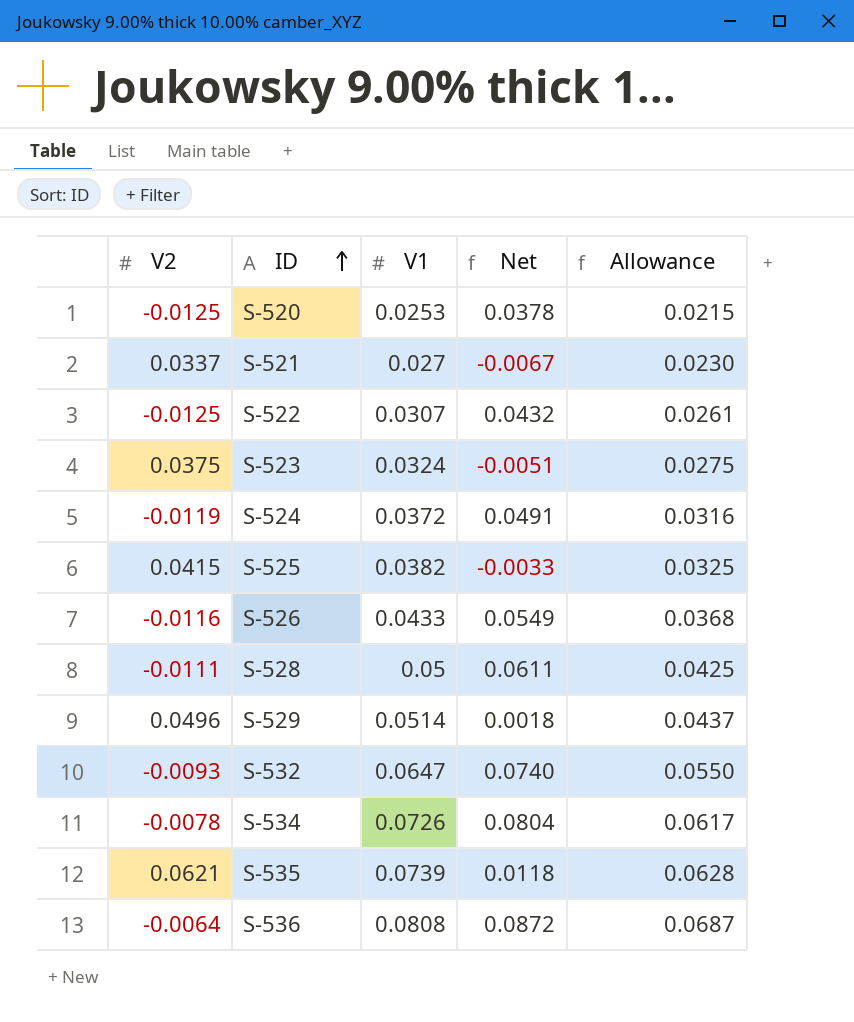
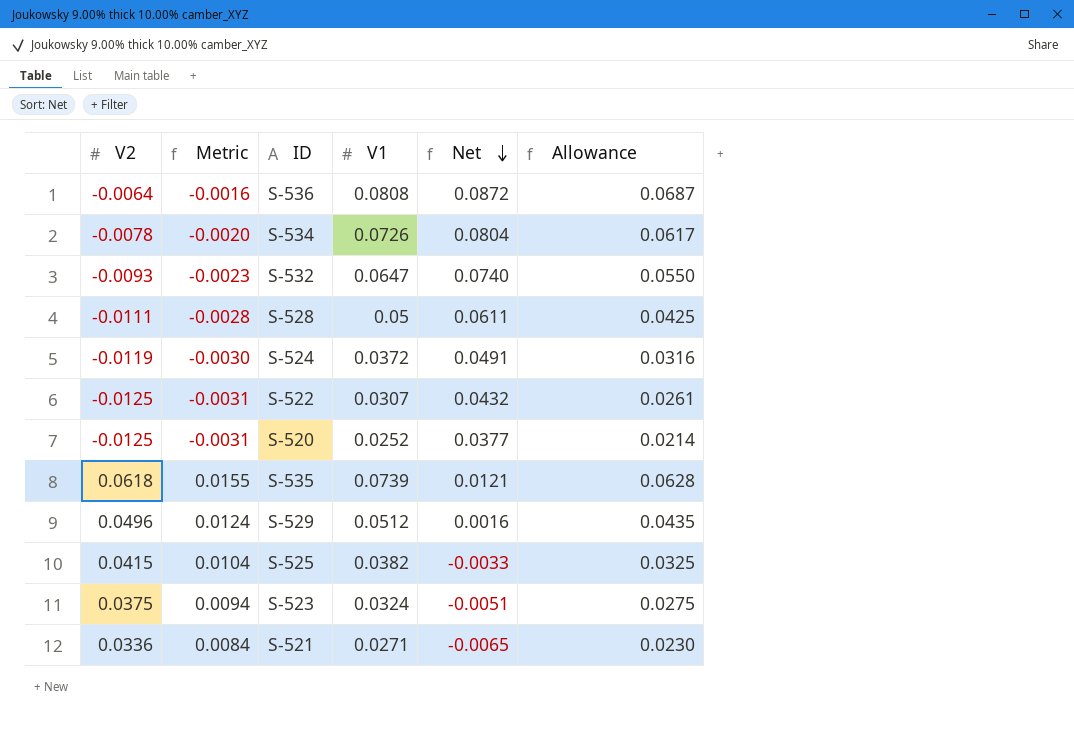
row order: ID ascending -> Net descending
column Metric | formula: none -> [V2] * 0.25
row S-526: -0.0116 | 0.0433 | 0.0549 | 0.0368 -> none
S-520 | V1: 0.0253 -> 0.0252
S-520 | Net: 0.0378 -> 0.0377
S-520 | Allowance: 0.0215 -> 0.0214
S-535 | V2: 0.0621 -> 0.0618
S-535 | Net: 0.0118 -> 0.0121
S-529 | V1: 0.0514 -> 0.0512
S-529 | Net: 0.0018 -> 0.0016
S-529 | Allowance: 0.0437 -> 0.0435
S-521 | V2: 0.0337 -> 0.0336
S-521 | V1: 0.027 -> 0.0271
S-521 | Net: -0.0067 -> -0.0065

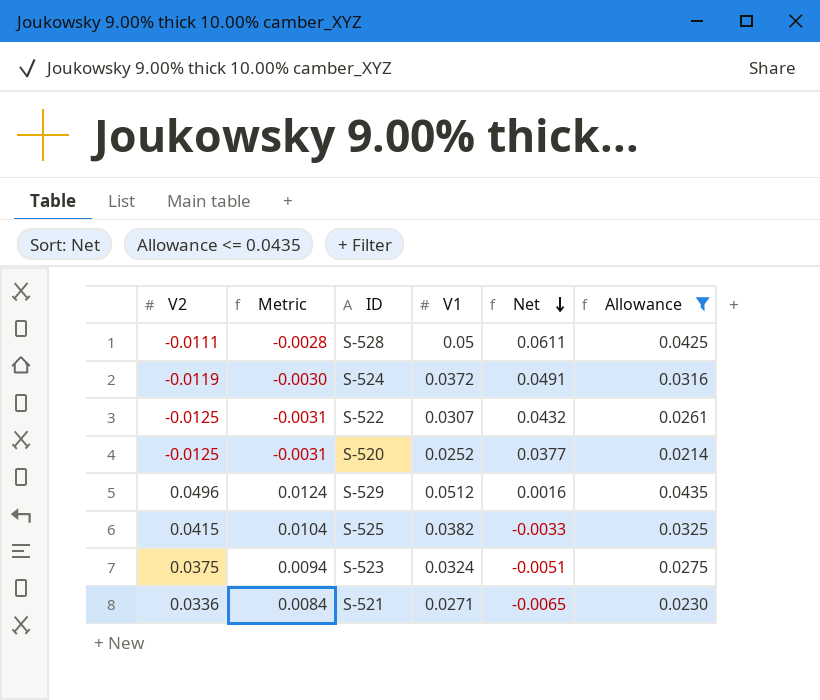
filter: none -> Allowance <= 0.0435

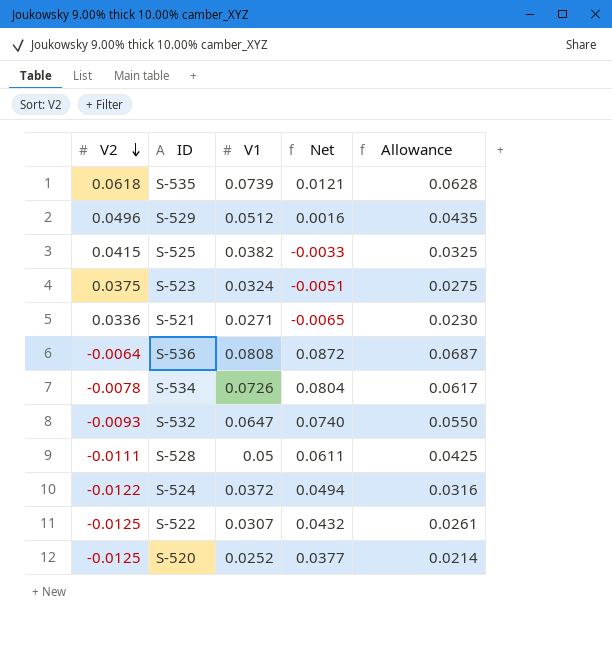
filter: Allowance <= 0.0435 -> none
row order: Net descending -> V2 descending
column Metric | formula: [V2] * 0.25 -> none
S-524 | V2: -0.0119 -> -0.0122
S-524 | Net: 0.0491 -> 0.0494

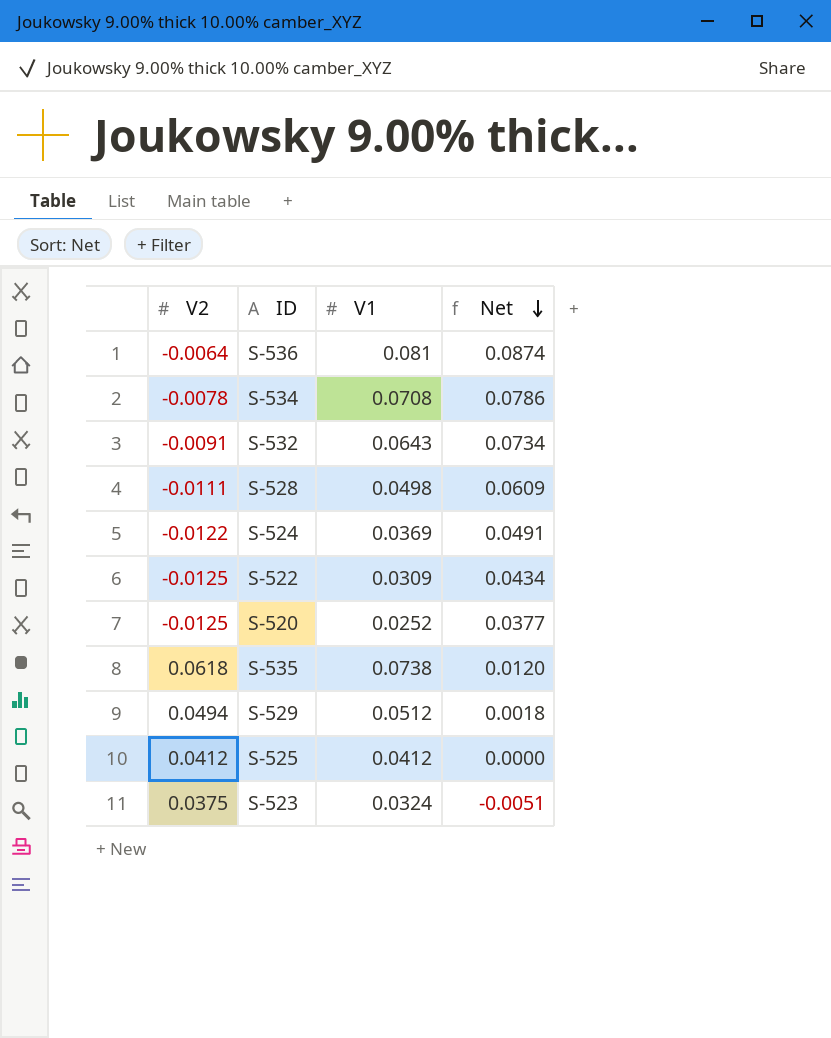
row order: V2 descending -> Net descending
column Allowance | formula: [V1] * 0.85 -> none
row S-521: 0.0336 | 0.0271 | -0.0065 | 0.0230 -> none
S-536 | V1: 0.0808 -> 0.081
S-536 | Net: 0.0872 -> 0.0874
S-534 | V1: 0.0726 -> 0.0708
S-534 | Net: 0.0804 -> 0.0786
S-532 | V2: -0.0093 -> -0.0091
S-532 | V1: 0.0647 -> 0.0643
S-532 | Net: 0.0740 -> 0.0734
S-528 | V1: 0.05 -> 0.0498
S-528 | Net: 0.0611 -> 0.0609
S-524 | V1: 0.0372 -> 0.0369
S-524 | Net: 0.0494 -> 0.0491
S-522 | V1: 0.0307 -> 0.0309
S-522 | Net: 0.0432 -> 0.0434
S-535 | V1: 0.0739 -> 0.0738
S-535 | Net: 0.0121 -> 0.0120
S-529 | V2: 0.0496 -> 0.0494
S-529 | Net: 0.0016 -> 0.0018
S-525 | V2: 0.0415 -> 0.0412
S-525 | V1: 0.0382 -> 0.0412
S-525 | Net: -0.0033 -> 0.0000

